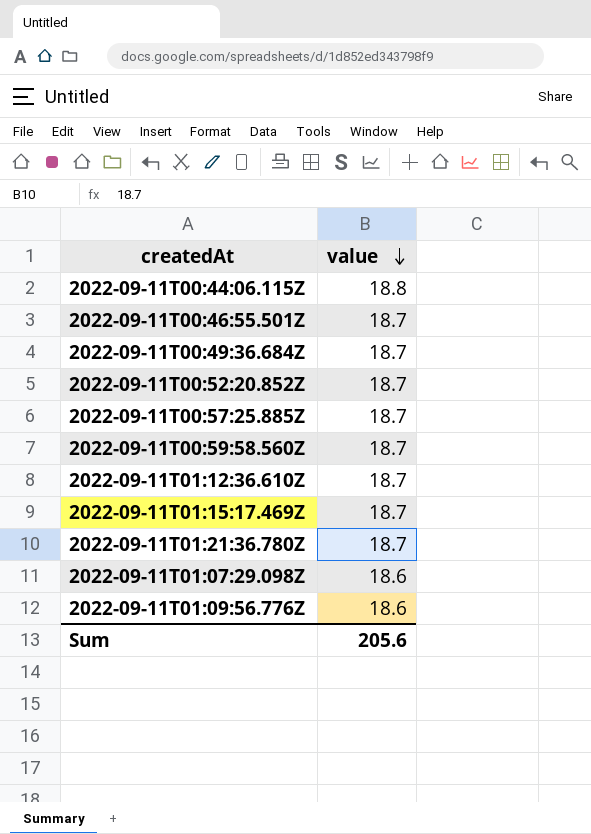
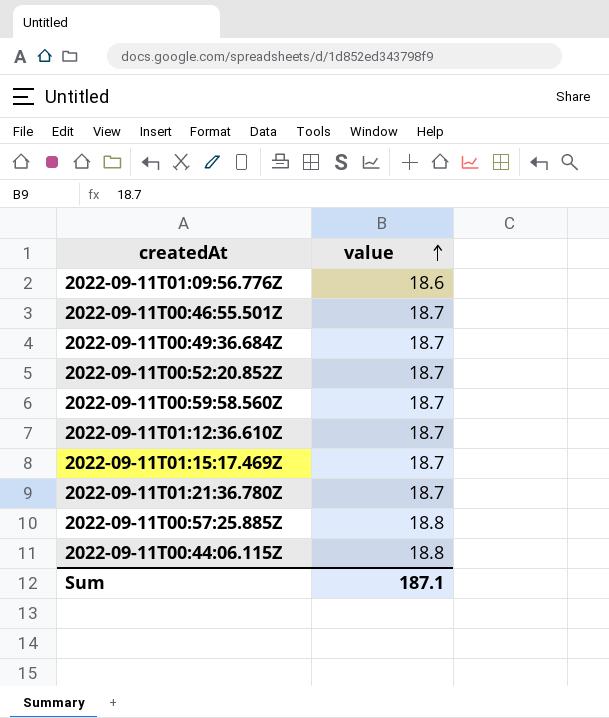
row order: value descending -> value ascending
row 2022-09-11T01:07:29.098Z: 18.6 -> none
2022-09-11T00:57:25.885Z | value: 18.7 -> 18.8
Sum | value: 205.6 -> 187.1

